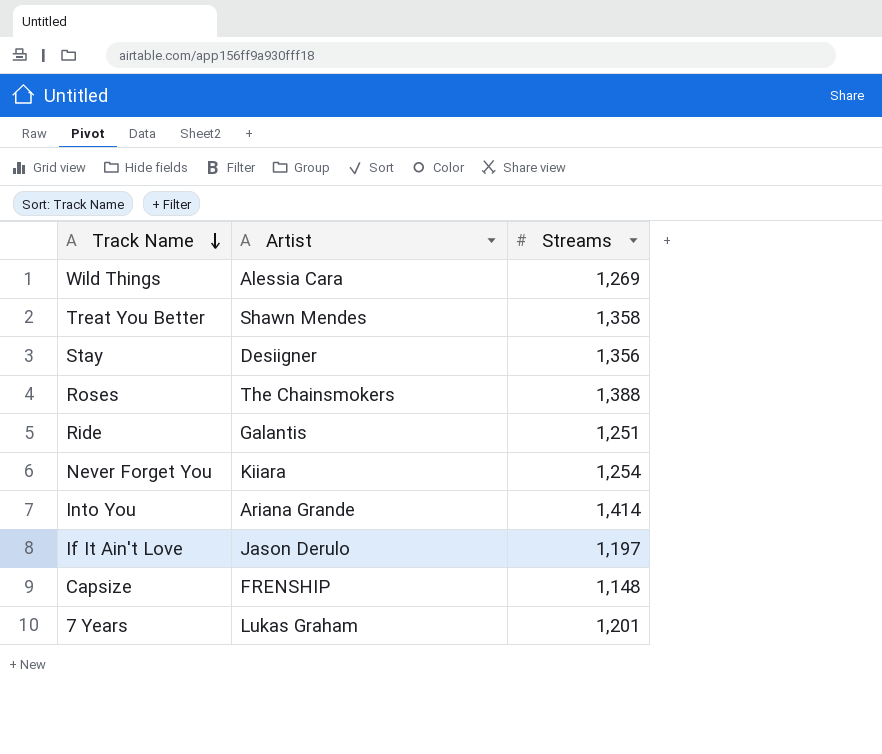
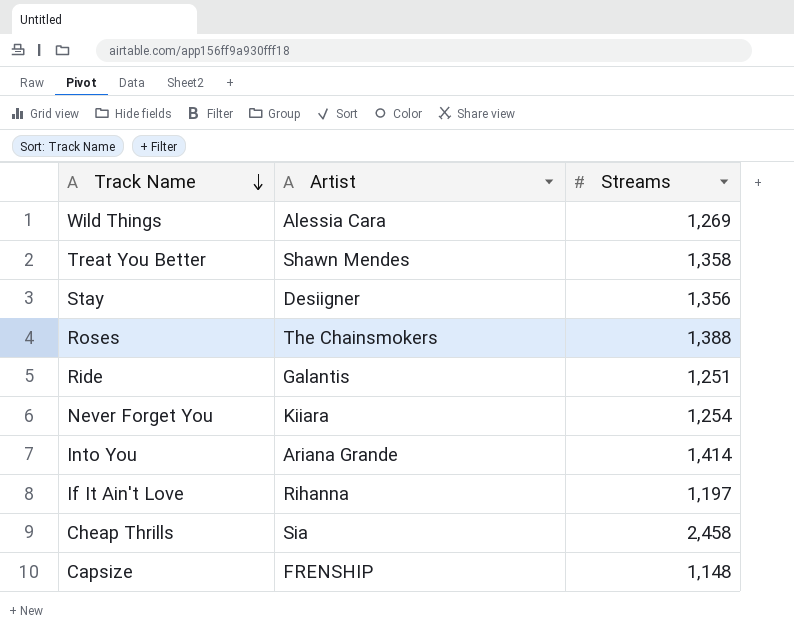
row 7 Years: Lukas Graham | 1,201 -> none
If It Ain't Love | Artist: Jason Derulo -> Rihanna
row Cheap Thrills: none -> Sia | 2,458

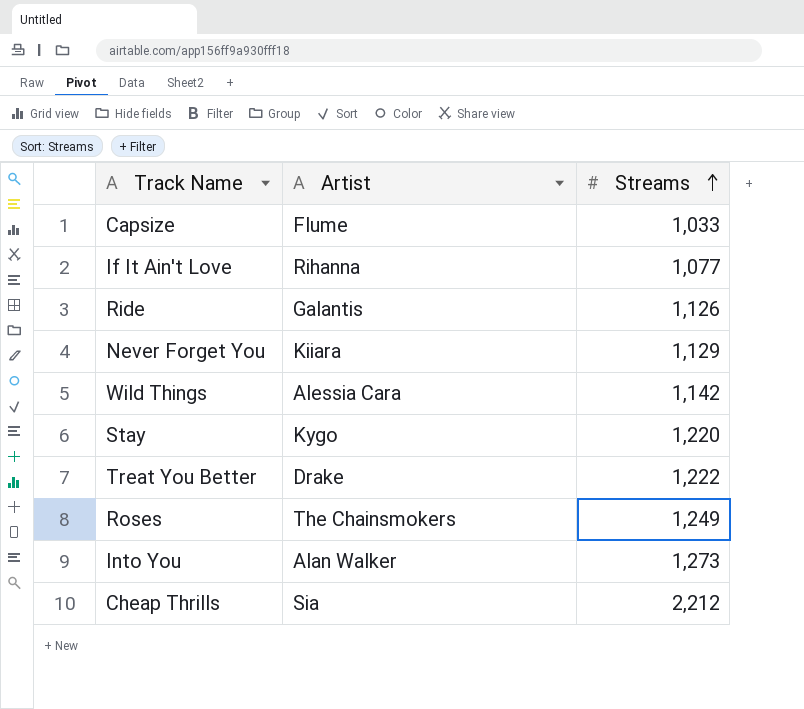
row order: Track Name descending -> Streams ascending
Capsize | Artist: FRENSHIP -> Flume
Capsize | Streams: 1,148 -> 1,033
If It Ain't Love | Streams: 1,197 -> 1,077
Ride | Streams: 1,251 -> 1,126
Never Forget You | Streams: 1,254 -> 1,129
Wild Things | Streams: 1,269 -> 1,142
Stay | Artist: Desiigner -> Kygo
Stay | Streams: 1,356 -> 1,220
Treat You Better | Artist: Shawn Mendes -> Drake
Treat You Better | Streams: 1,358 -> 1,222
Roses | Streams: 1,388 -> 1,249
Into You | Artist: Ariana Grande -> Alan Walker
Into You | Streams: 1,414 -> 1,273
Cheap Thrills | Streams: 2,458 -> 2,212

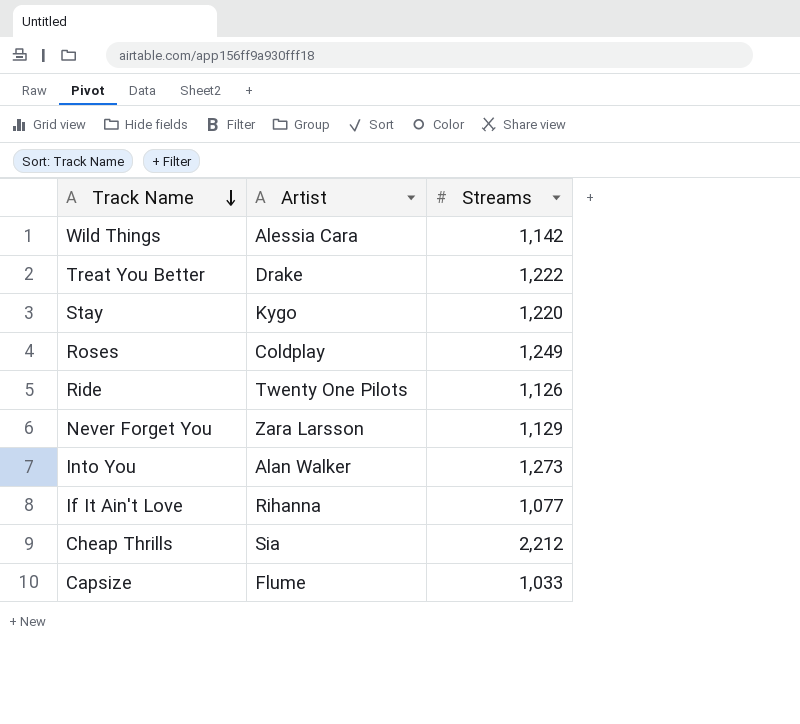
row order: Streams ascending -> Track Name descending
Roses | Artist: The Chainsmokers -> Coldplay
Ride | Artist: Galantis -> Twenty One Pilots
Never Forget You | Artist: Kiiara -> Zara Larsson

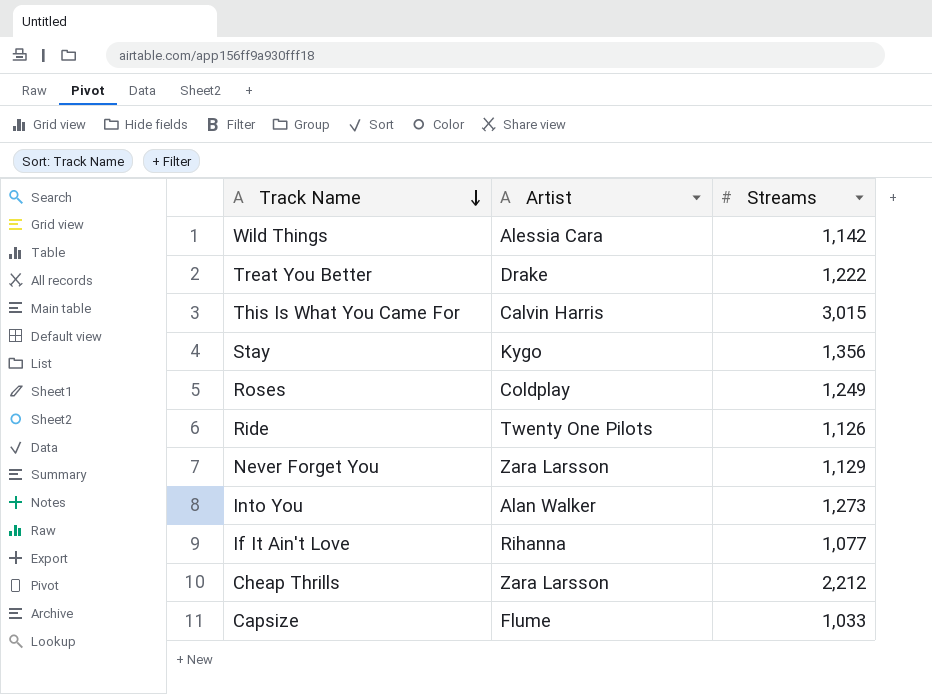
row This Is What You Came For: none -> Calvin Harris | 3,015
Stay | Streams: 1,220 -> 1,356
Cheap Thrills | Artist: Sia -> Zara Larsson

